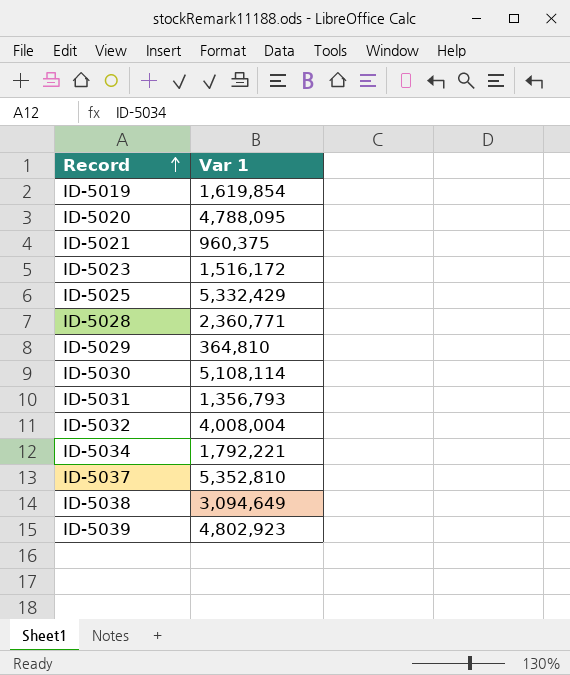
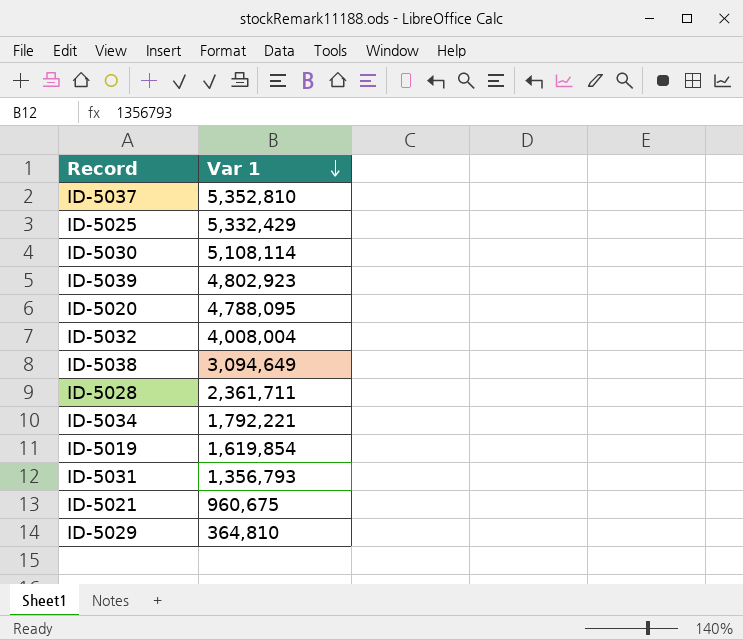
row order: Record ascending -> Var 1 descending
row ID-5023: 1,516,172 -> none
ID-5028 | Var 1: 2,360,771 -> 2,361,711
ID-5021 | Var 1: 960,375 -> 960,675

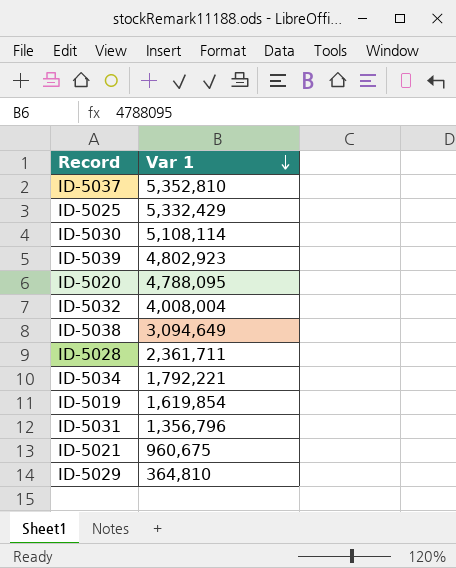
ID-5031 | Var 1: 1,356,793 -> 1,356,796

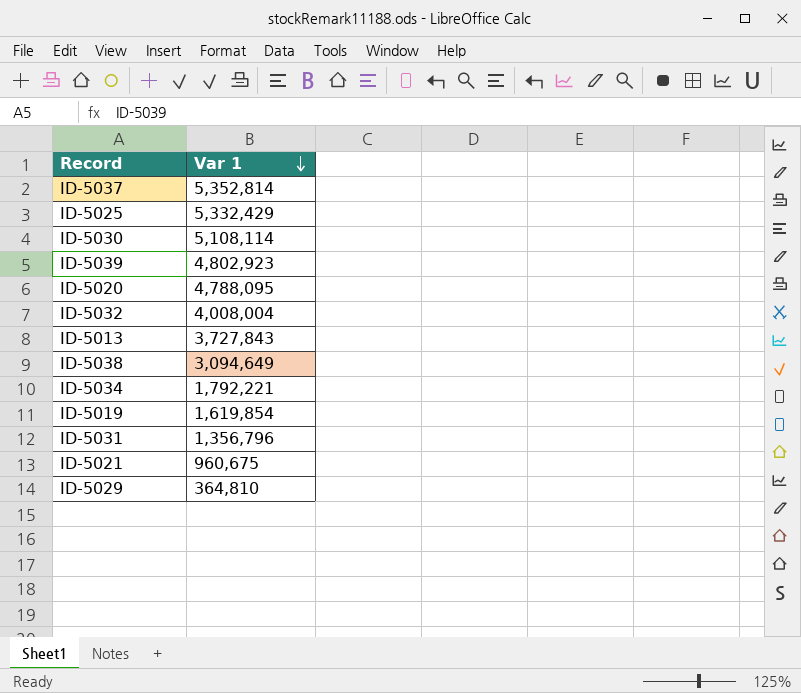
row ID-5028: 2,361,711 -> none
ID-5037 | Var 1: 5,352,810 -> 5,352,814
row ID-5013: none -> 3,727,843

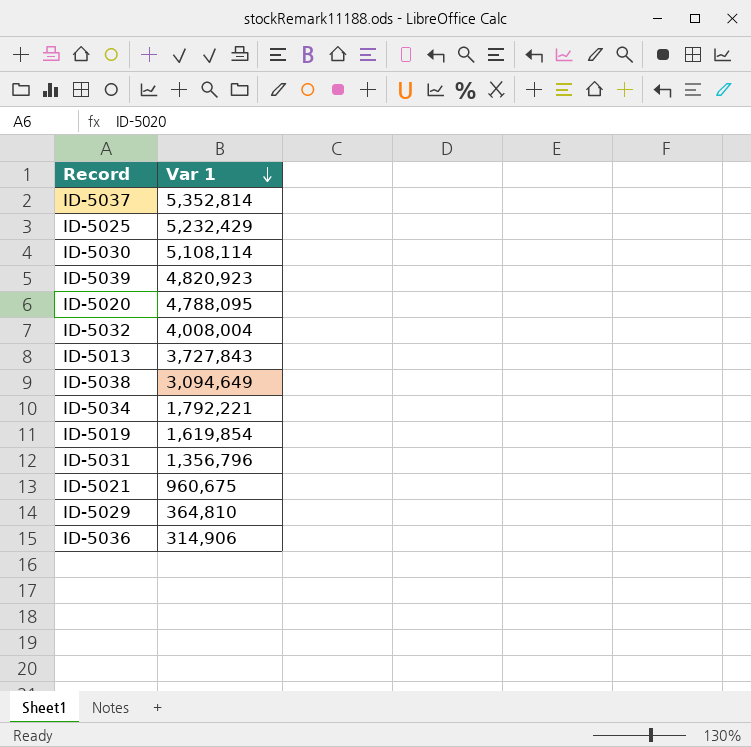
ID-5025 | Var 1: 5,332,429 -> 5,232,429
ID-5039 | Var 1: 4,802,923 -> 4,820,923
row ID-5036: none -> 314,906

